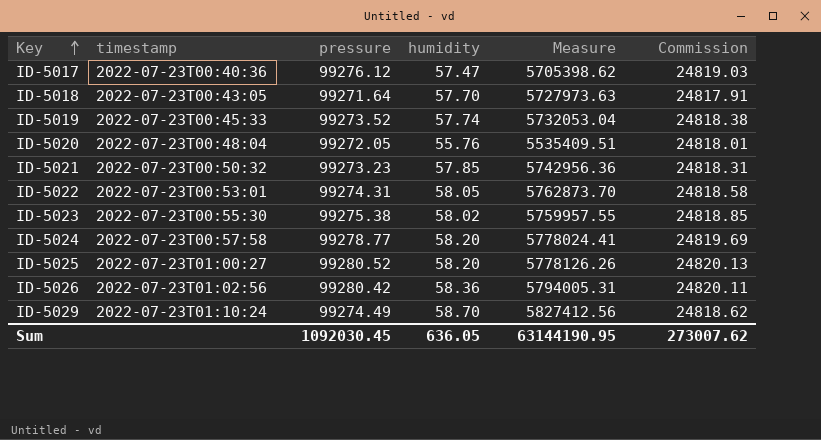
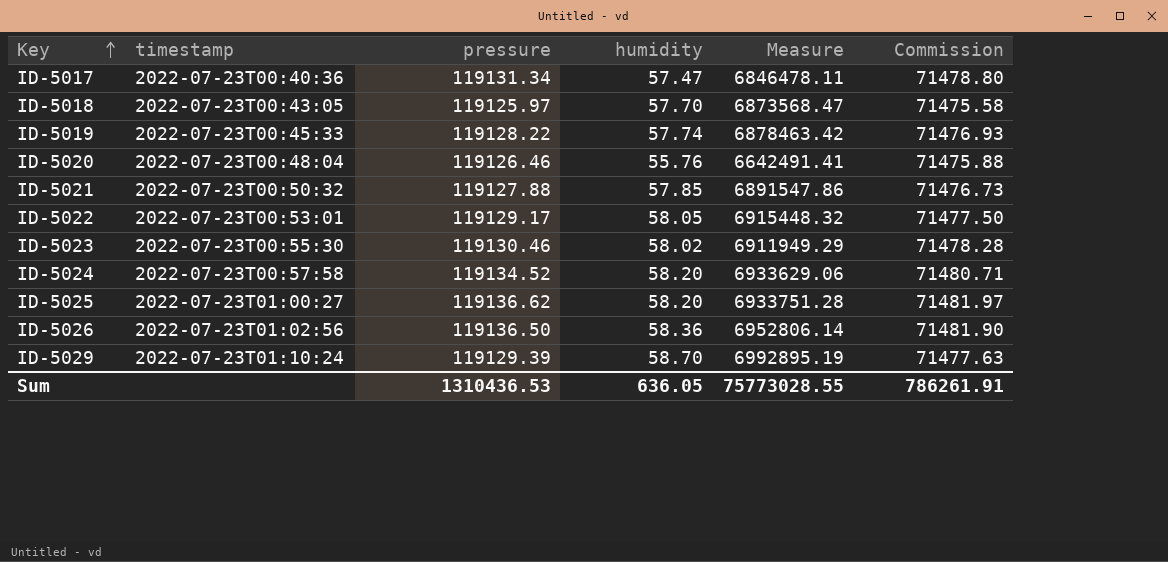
column Commission | formula: [pressure] * 0.25 -> [pressure] * 0.6
ID-5017 | pressure: 99276.12 -> 119131.34
ID-5017 | Measure: 5705398.62 -> 6846478.11
ID-5018 | pressure: 99271.64 -> 119125.97
ID-5018 | Measure: 5727973.63 -> 6873568.47
ID-5019 | pressure: 99273.52 -> 119128.22
ID-5019 | Measure: 5732053.04 -> 6878463.42
ID-5020 | pressure: 99272.05 -> 119126.46
ID-5020 | Measure: 5535409.51 -> 6642491.41
ID-5021 | pressure: 99273.23 -> 119127.88
ID-5021 | Measure: 5742956.36 -> 6891547.86
ID-5022 | pressure: 99274.31 -> 119129.17
ID-5022 | Measure: 5762873.70 -> 6915448.32
ID-5023 | pressure: 99275.38 -> 119130.46
ID-5023 | Measure: 5759957.55 -> 6911949.29
ID-5024 | pressure: 99278.77 -> 119134.52
ID-5024 | Measure: 5778024.41 -> 6933629.06
ID-5025 | pressure: 99280.52 -> 119136.62
ID-5025 | Measure: 5778126.26 -> 6933751.28
ID-5026 | pressure: 99280.42 -> 119136.50
ID-5026 | Measure: 5794005.31 -> 6952806.14
ID-5029 | pressure: 99274.49 -> 119129.39
ID-5029 | Measure: 5827412.56 -> 6992895.19
Sum | pressure: 1092030.45 -> 1310436.53
Sum | Measure: 63144190.95 -> 75773028.55
Sum | Commission: 273007.62 -> 786261.91

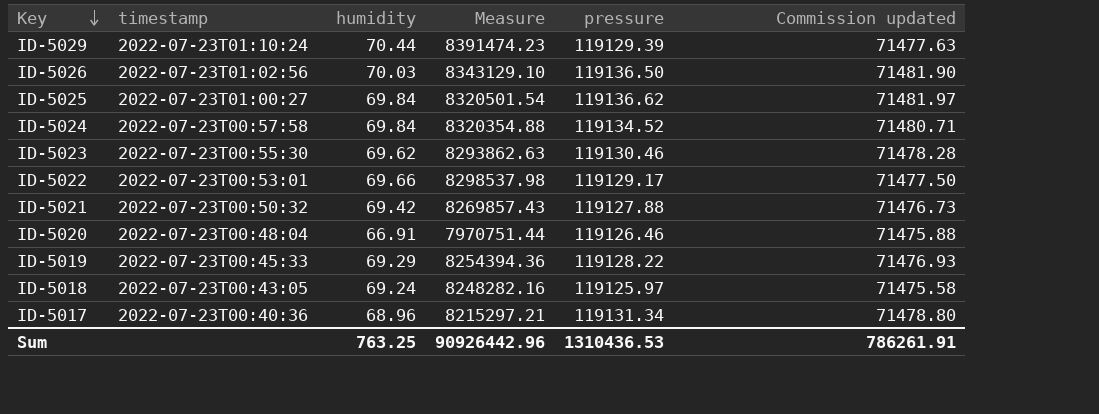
row order: Key ascending -> Key descending
column pressure | position: 3 -> 5
column name: Commission -> Commission updated
ID-5029 | humidity: 58.70 -> 70.44
ID-5029 | Measure: 6992895.19 -> 8391474.23
ID-5026 | humidity: 58.36 -> 70.03
ID-5026 | Measure: 6952806.14 -> 8343129.10
ID-5025 | humidity: 58.20 -> 69.84
ID-5025 | Measure: 6933751.28 -> 8320501.54
ID-5024 | humidity: 58.20 -> 69.84
ID-5024 | Measure: 6933629.06 -> 8320354.88
ID-5023 | humidity: 58.02 -> 69.62
ID-5023 | Measure: 6911949.29 -> 8293862.63
ID-5022 | humidity: 58.05 -> 69.66
ID-5022 | Measure: 6915448.32 -> 8298537.98
ID-5021 | humidity: 57.85 -> 69.42
ID-5021 | Measure: 6891547.86 -> 8269857.43
ID-5020 | humidity: 55.76 -> 66.91
ID-5020 | Measure: 6642491.41 -> 7970751.44
ID-5019 | humidity: 57.74 -> 69.29
ID-5019 | Measure: 6878463.42 -> 8254394.36
ID-5018 | humidity: 57.70 -> 69.24
ID-5018 | Measure: 6873568.47 -> 8248282.16
ID-5017 | humidity: 57.47 -> 68.96
ID-5017 | Measure: 6846478.11 -> 8215297.21
Sum | humidity: 636.05 -> 763.25
Sum | Measure: 75773028.55 -> 90926442.96

